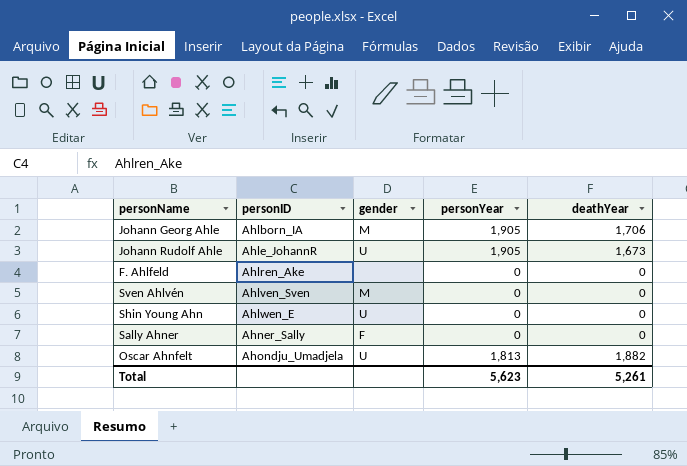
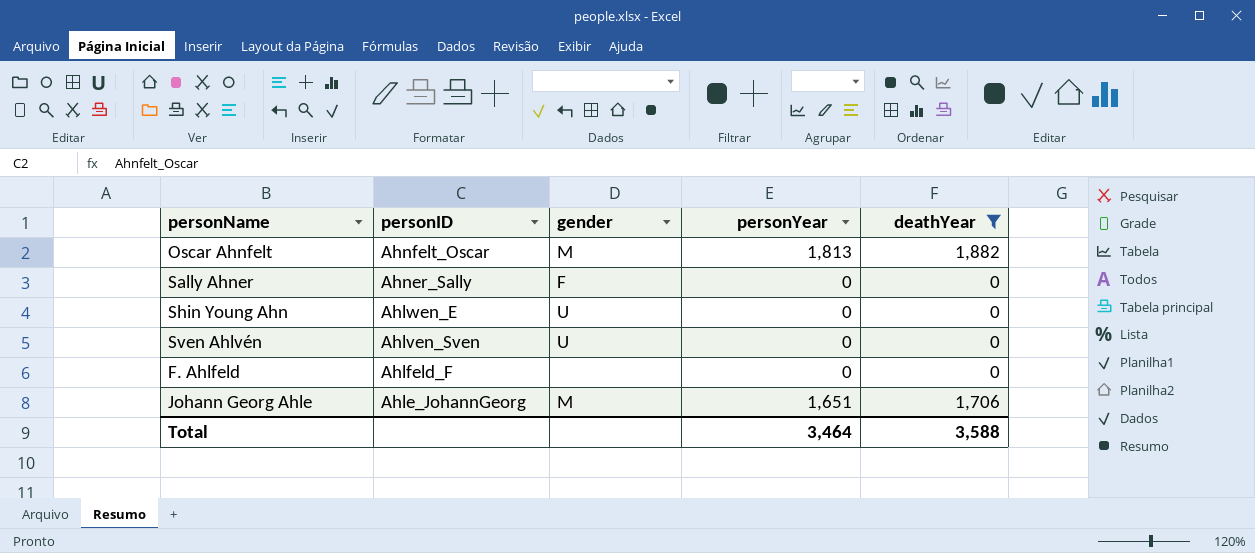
filter: none -> deathYear != 1,673
row order: personID ascending -> personID descending
Oscar Ahnfelt | personID: Ahondju_Umadjela -> Ahnfelt_Oscar
Oscar Ahnfelt | gender: U -> M
Sven Ahlvén | gender: M -> U
F. Ahlfeld | personID: Ahlren_Ake -> Ahlfeld_F
Johann Georg Ahle | personID: Ahlborn_IA -> Ahle_JohannGeorg
Johann Georg Ahle | personYear: 1,905 -> 1,651
Total | personYear: 5,623 -> 3,464
Total | deathYear: 5,261 -> 3,588

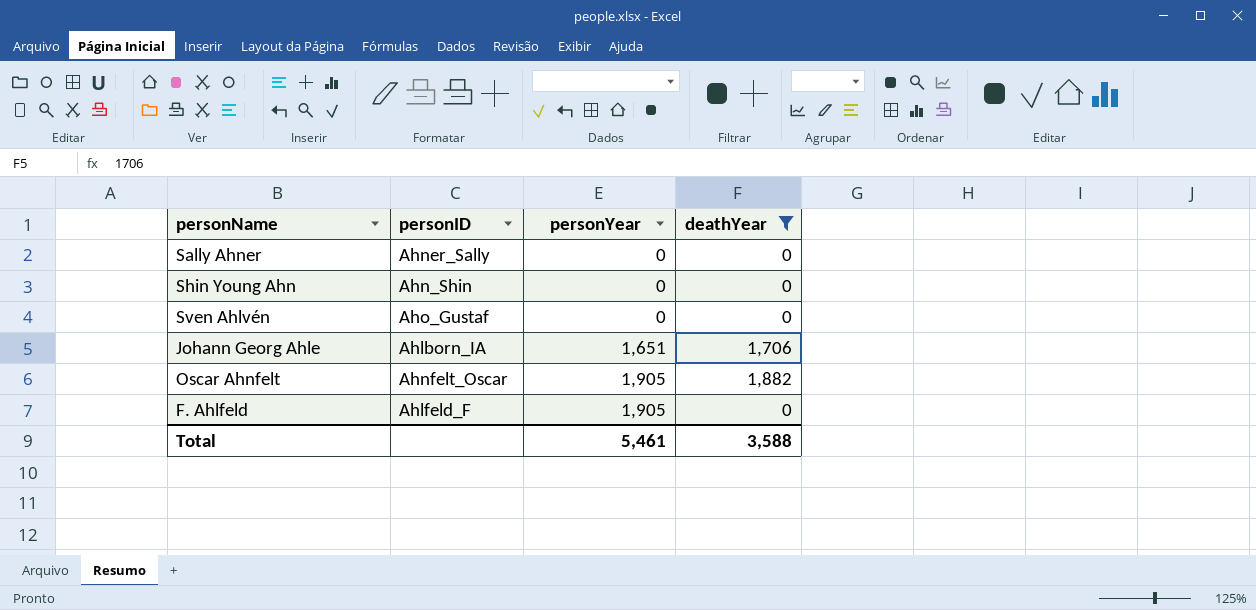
row order: personID descending -> personYear ascending
column gender | position: 3 -> none
Shin Young Ahn | personID: Ahlwen_E -> Ahn_Shin
Sven Ahlvén | personID: Ahlven_Sven -> Aho_Gustaf
Johann Georg Ahle | personID: Ahle_JohannGeorg -> Ahlborn_IA
Oscar Ahnfelt | personYear: 1,813 -> 1,905
F. Ahlfeld | personYear: 0 -> 1,905
Total | personYear: 3,464 -> 5,461

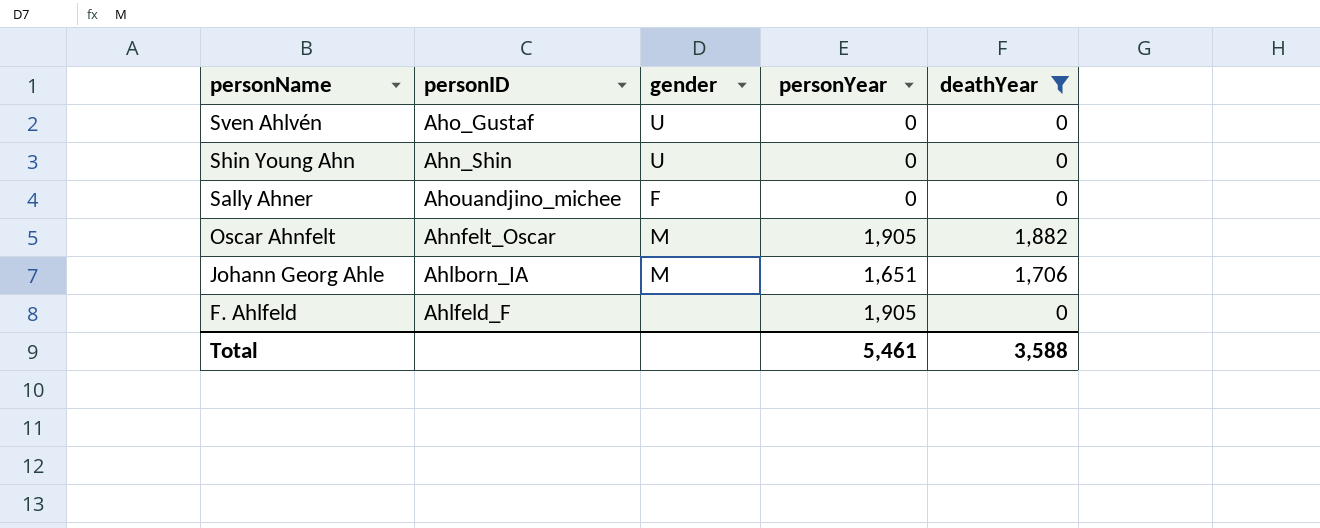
row order: personYear ascending -> personName descending
column gender | position: none -> 3
Sally Ahner | personID: Ahner_Sally -> Ahouandjino_michee

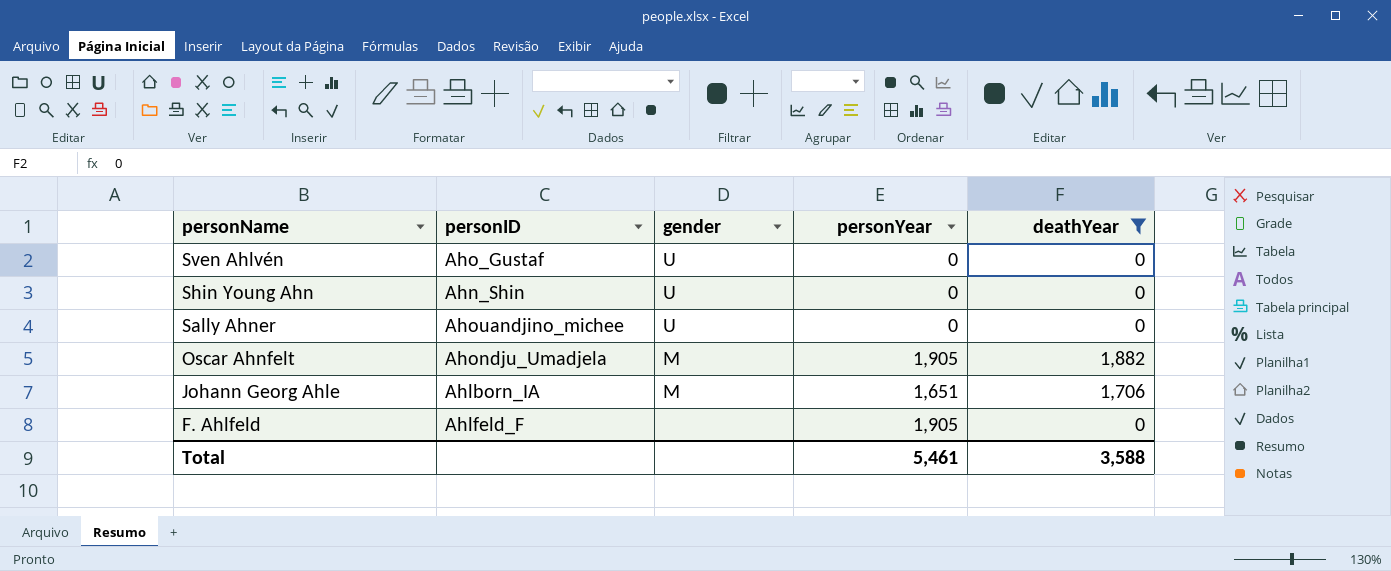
Sally Ahner | gender: F -> U
Oscar Ahnfelt | personID: Ahnfelt_Oscar -> Ahondju_Umadjela

